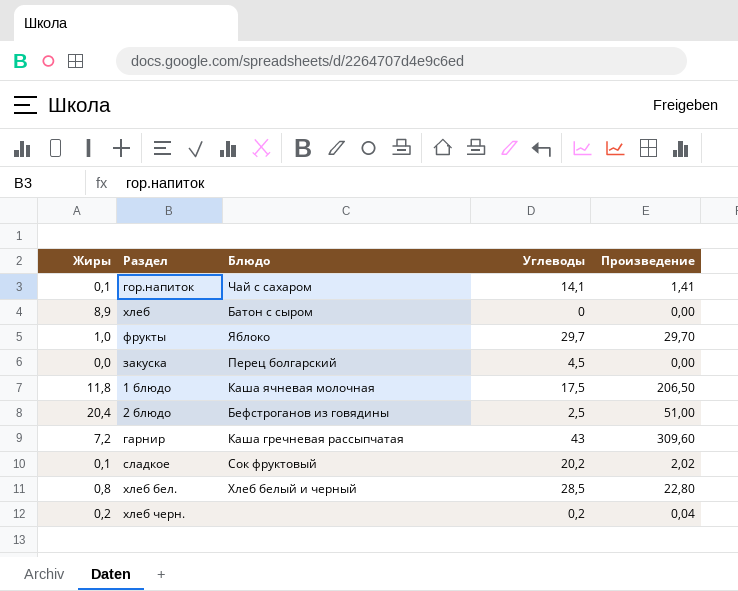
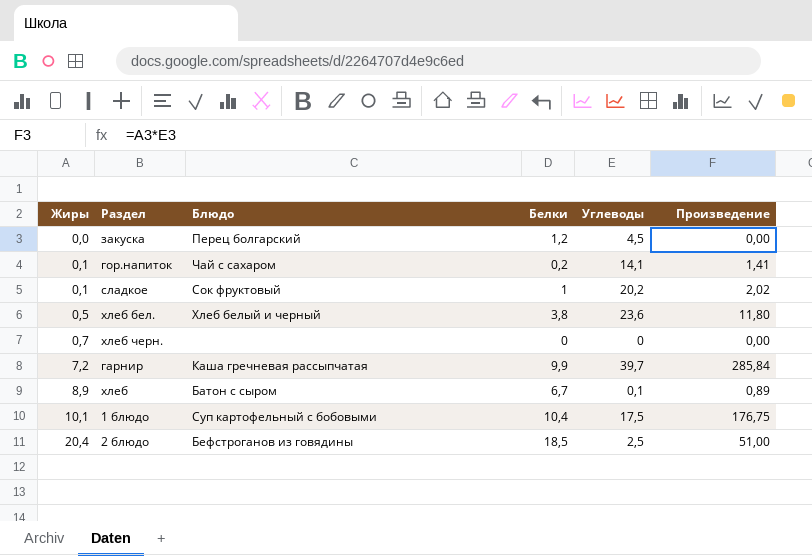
row order: none -> Жиры ascending
column Белки | position: none -> 4
row фрукты: 1,0 | Яблоко | 29,7 | 29,70 -> none
хлеб бел. | Жиры: 0,8 -> 0,5
хлеб бел. | Углеводы: 28,5 -> 23,6
хлеб бел. | Произведение: 22,80 -> 11,80
хлеб черн. | Жиры: 0,2 -> 0,7
хлеб черн. | Углеводы: 0,2 -> 0
хлеб черн. | Произведение: 0,04 -> 0,00
гарнир | Углеводы: 43 -> 39,7
гарнир | Произведение: 309,60 -> 285,84
хлеб | Углеводы: 0 -> 0,1
хлеб | Произведение: 0,00 -> 0,89
1 блюдо | Жиры: 11,8 -> 10,1
1 блюдо | Блюдо: Каша ячневая молочная -> Суп картофельный с бобовыми
1 блюдо | Произведение: 206,50 -> 176,75

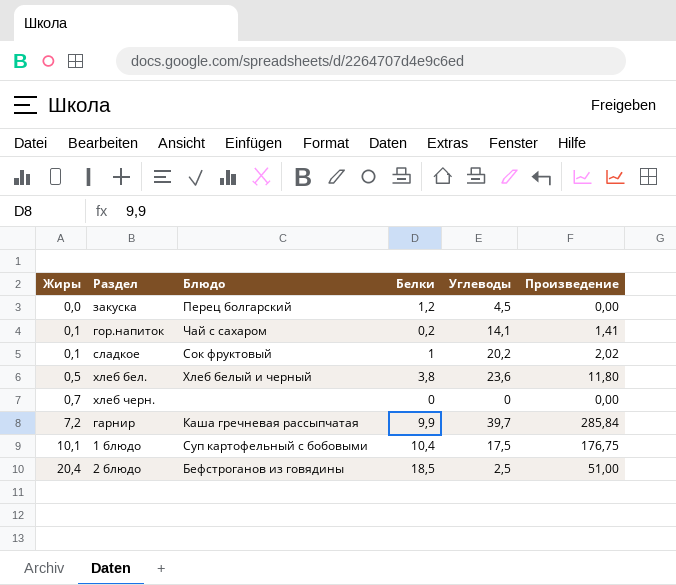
row хлеб: 8,9 | Батон с сыром | 6,7 | 0,1 | 0,89 -> none

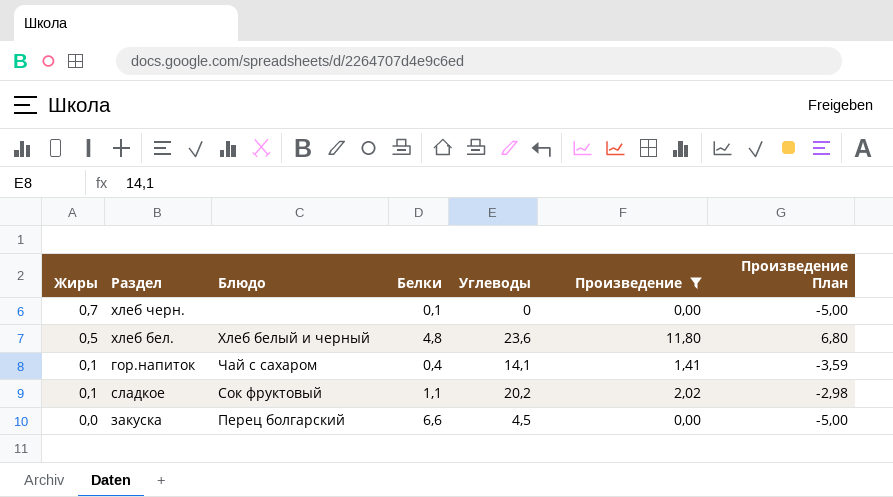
filter: none -> Произведение <= 11,80
row order: Жиры ascending -> Жиры descending
column Произведение План | formula: none -> [Произведение] - 5
хлеб черн. | Белки: 0 -> 0,1
хлеб бел. | Белки: 3,8 -> 4,8
гор.напиток | Белки: 0,2 -> 0,4
сладкое | Белки: 1 -> 1,1
закуска | Белки: 1,2 -> 6,6

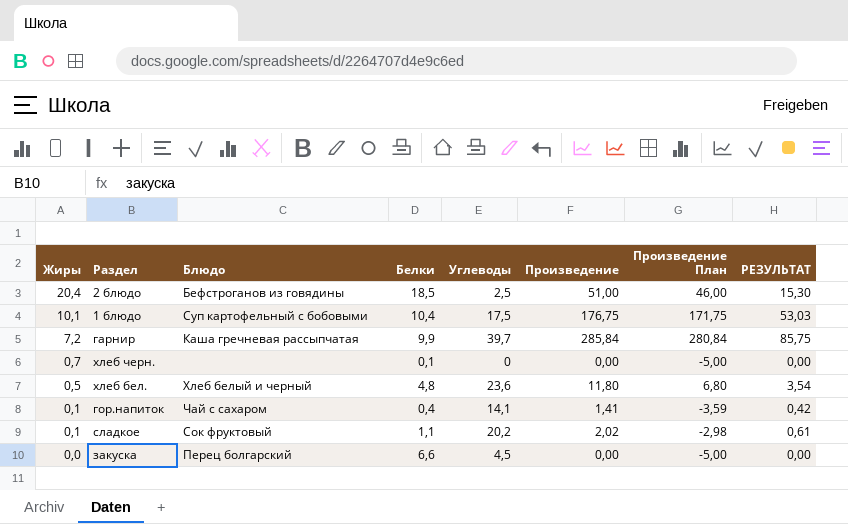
filter: Произведение <= 11,80 -> none
column РЕЗУЛЬТАТ | formula: none -> [Произведение] * 0,3

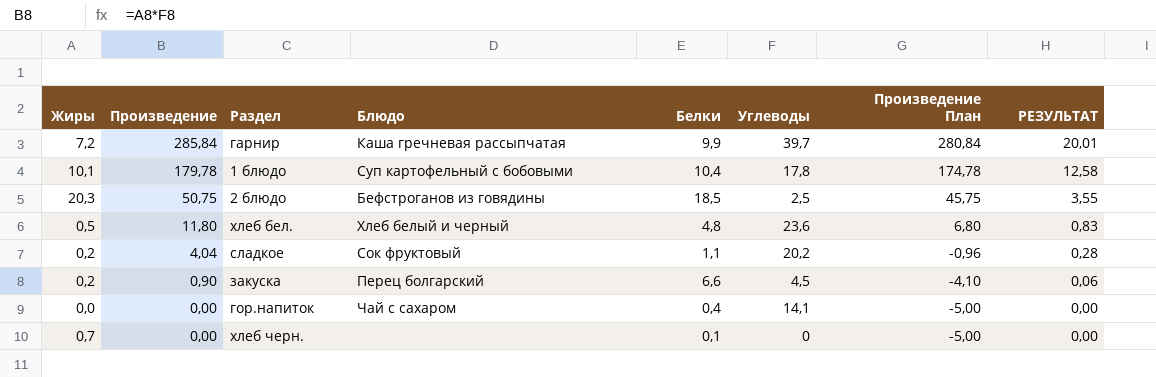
row order: Жиры descending -> Произведение descending
column Произведение | position: 6 -> 2
column РЕЗУЛЬТАТ | formula: [Произведение] * 0,3 -> [Произведение] * 0,07
1 блюдо | Произведение: 176,75 -> 179,78
1 блюдо | Углеводы: 17,5 -> 17,8
1 блюдо | Произведение План: 171,75 -> 174,78
2 блюдо | Жиры: 20,4 -> 20,3
2 блюдо | Произведение: 51,00 -> 50,75
2 блюдо | Произведение План: 46,00 -> 45,75
сладкое | Жиры: 0,1 -> 0,2
сладкое | Произведение: 2,02 -> 4,04
сладкое | Произведение План: -2,98 -> -0,96
закуска | Жиры: 0,0 -> 0,2
закуска | Произведение: 0,00 -> 0,90
закуска | Произведение План: -5,00 -> -4,10
гор.напиток | Жиры: 0,1 -> 0,0
гор.напиток | Произведение: 1,41 -> 0,00
гор.напиток | Произведение План: -3,59 -> -5,00

